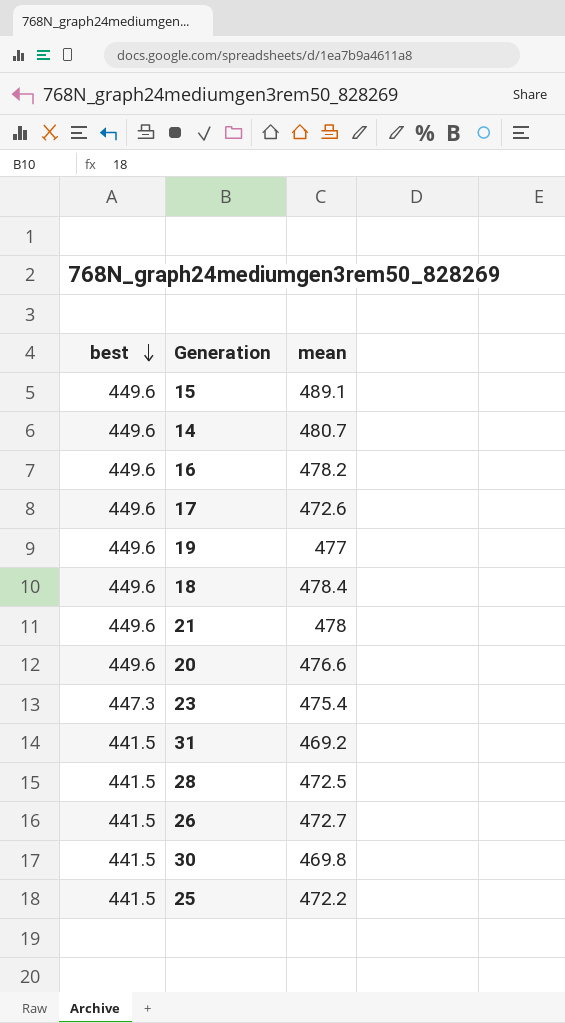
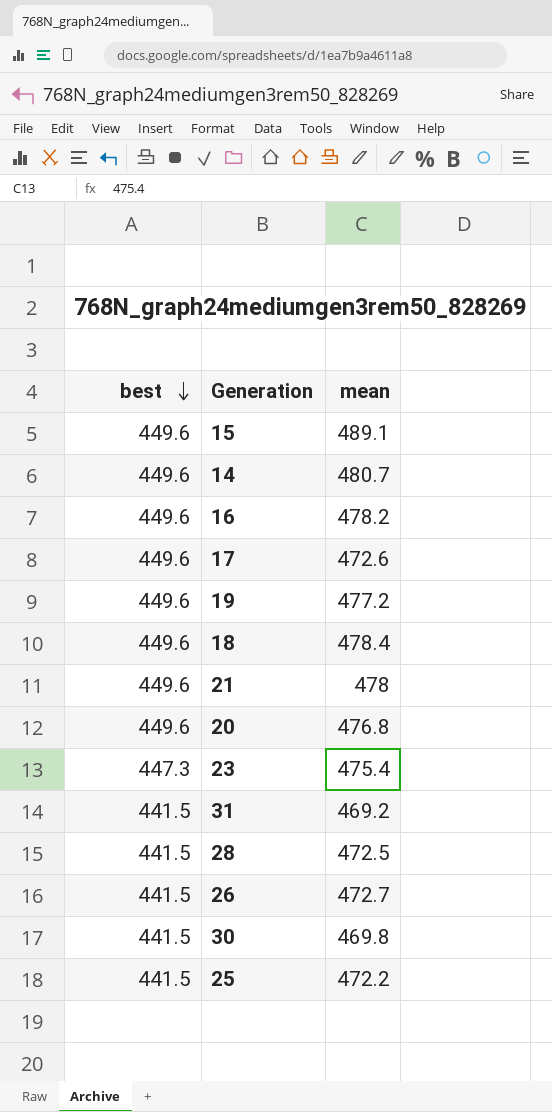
19 | mean: 477 -> 477.2
20 | mean: 476.6 -> 476.8

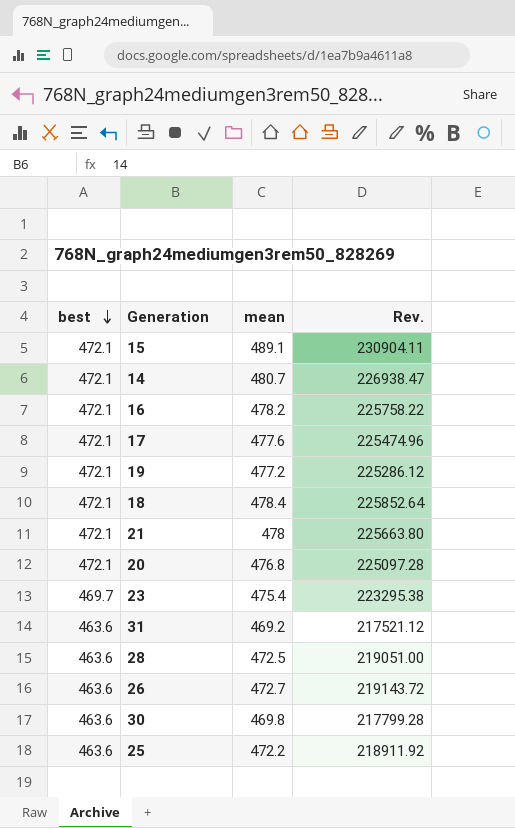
column Rev. | formula: none -> [best] * [mean]
15 | best: 449.6 -> 472.1
14 | best: 449.6 -> 472.1
16 | best: 449.6 -> 472.1
17 | best: 449.6 -> 472.1
17 | mean: 472.6 -> 477.6
19 | best: 449.6 -> 472.1
18 | best: 449.6 -> 472.1
21 | best: 449.6 -> 472.1
20 | best: 449.6 -> 472.1
23 | best: 447.3 -> 469.7
31 | best: 441.5 -> 463.6
28 | best: 441.5 -> 463.6
26 | best: 441.5 -> 463.6
30 | best: 441.5 -> 463.6
25 | best: 441.5 -> 463.6

